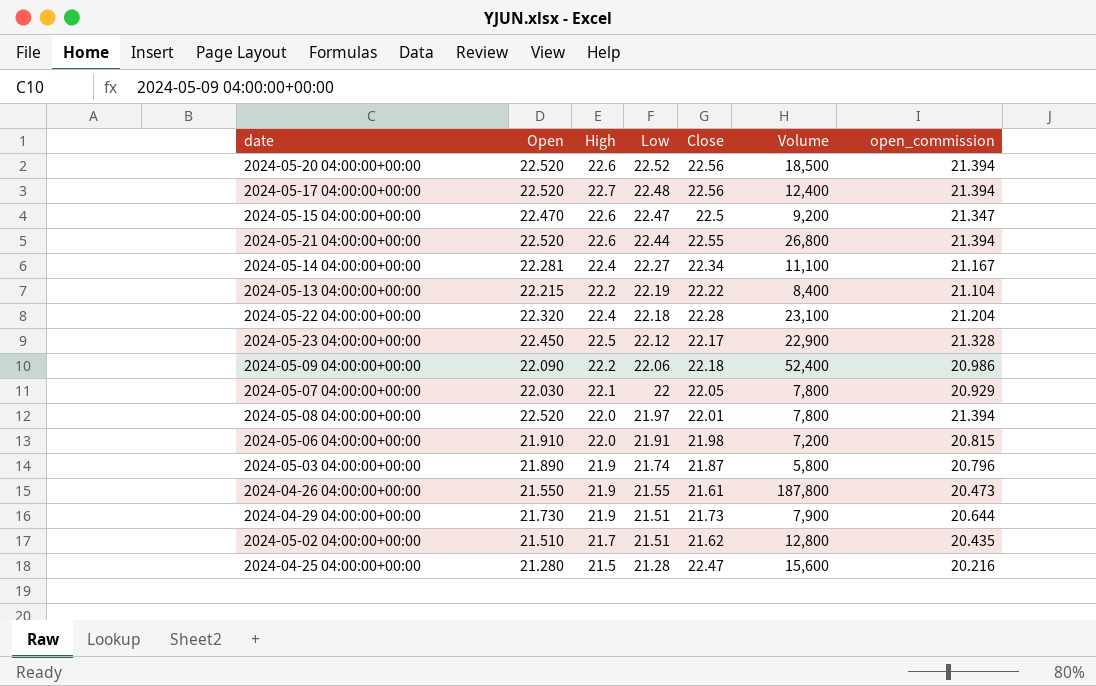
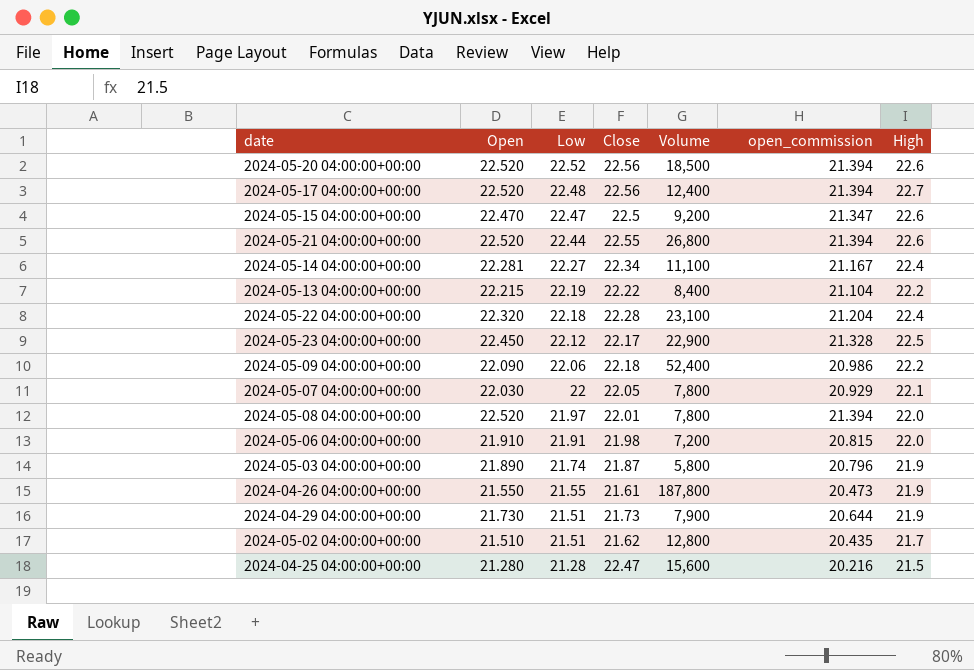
column High | position: 3 -> 7

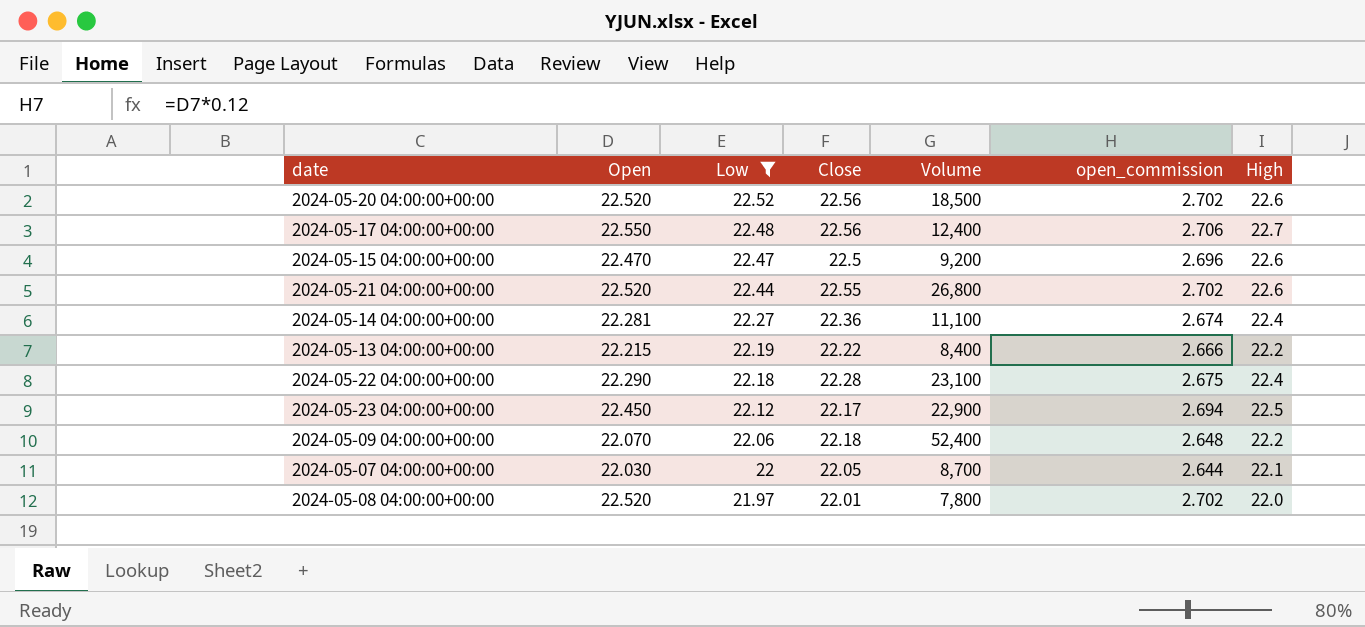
filter: none -> Low >= 21.97
column open_commission | formula: [Open] * 0.95 -> [Open] * 0.12
2024-05-17 04:00:00+00:00 | Open: 22.520 -> 22.550
2024-05-14 04:00:00+00:00 | Close: 22.34 -> 22.36
2024-05-22 04:00:00+00:00 | Open: 22.320 -> 22.290
2024-05-09 04:00:00+00:00 | Open: 22.090 -> 22.070
2024-05-07 04:00:00+00:00 | Volume: 7,800 -> 8,700

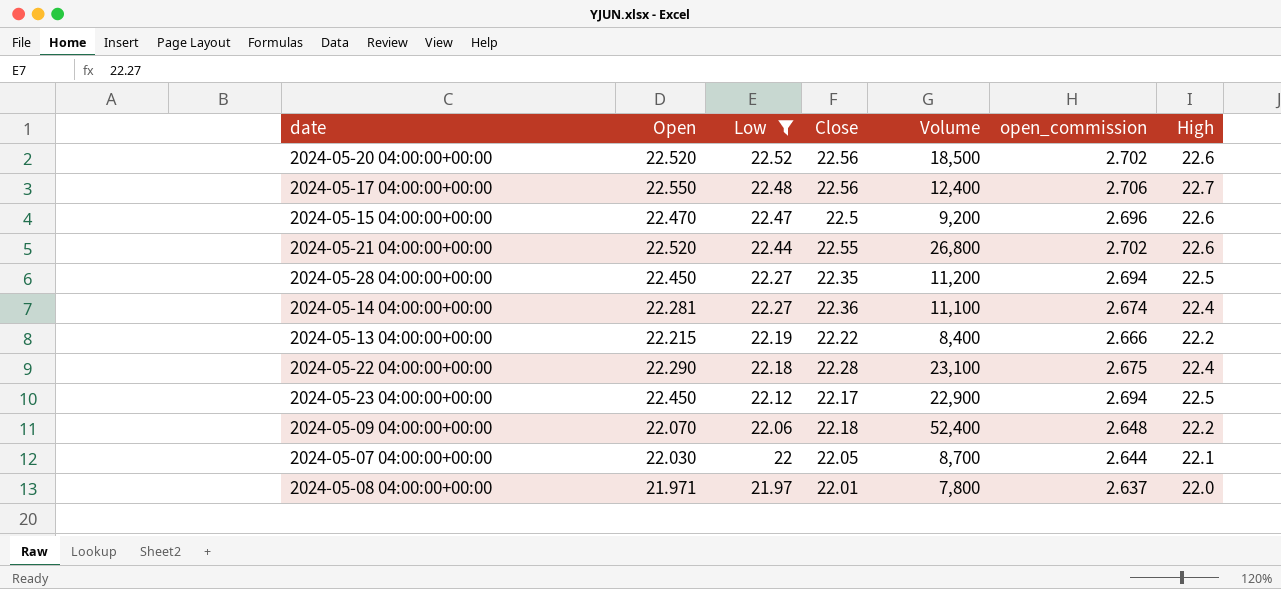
row 2024-05-28 04:00:00+00:00: none -> 22.450 | 22.27 | 22.35 | 11,200 | 2.694 | 22.5
2024-05-08 04:00:00+00:00 | Open: 22.520 -> 21.971
2024-05-08 04:00:00+00:00 | open_commission: 2.702 -> 2.637

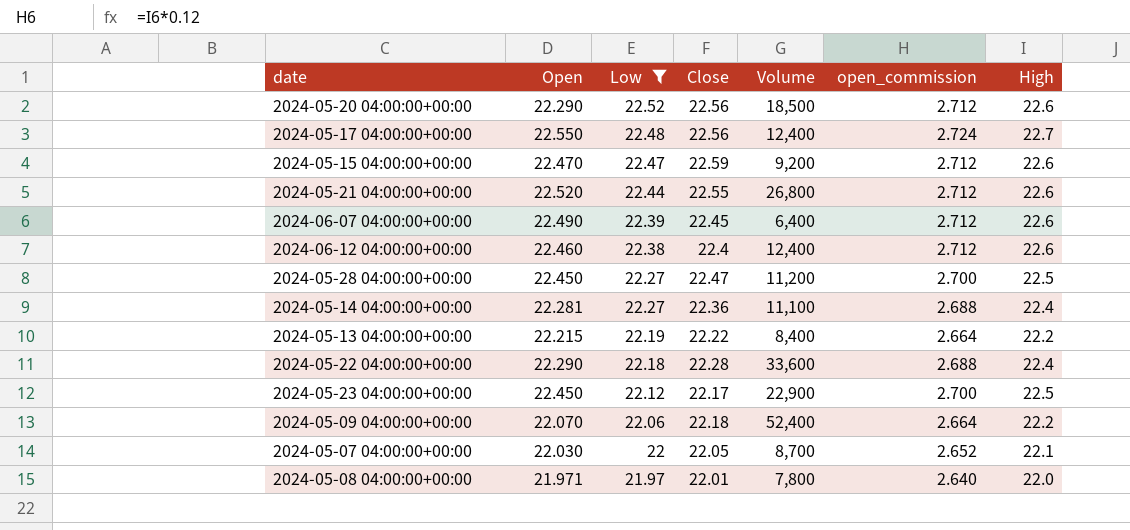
column open_commission | formula: [Open] * 0.12 -> [High] * 0.12
2024-05-20 04:00:00+00:00 | Open: 22.520 -> 22.290
2024-05-15 04:00:00+00:00 | Close: 22.5 -> 22.59
row 2024-06-07 04:00:00+00:00: none -> 22.490 | 22.39 | 22.45 | 6,400 | 2.712 | 22.6
row 2024-06-12 04:00:00+00:00: none -> 22.460 | 22.38 | 22.4 | 12,400 | 2.712 | 22.6
2024-05-28 04:00:00+00:00 | Close: 22.35 -> 22.47
2024-05-22 04:00:00+00:00 | Volume: 23,100 -> 33,600

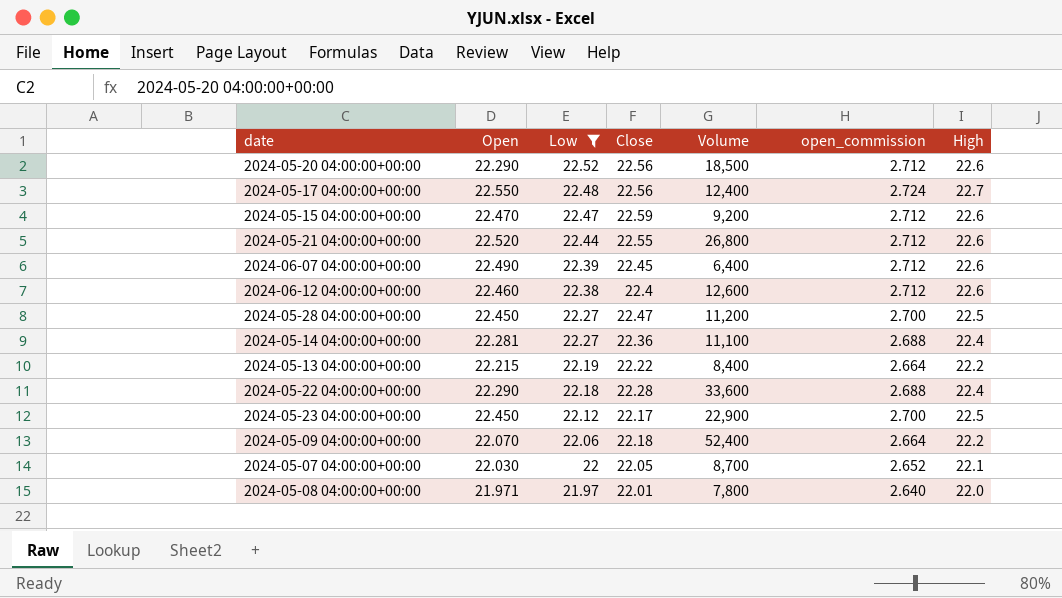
2024-06-12 04:00:00+00:00 | Volume: 12,400 -> 12,600

